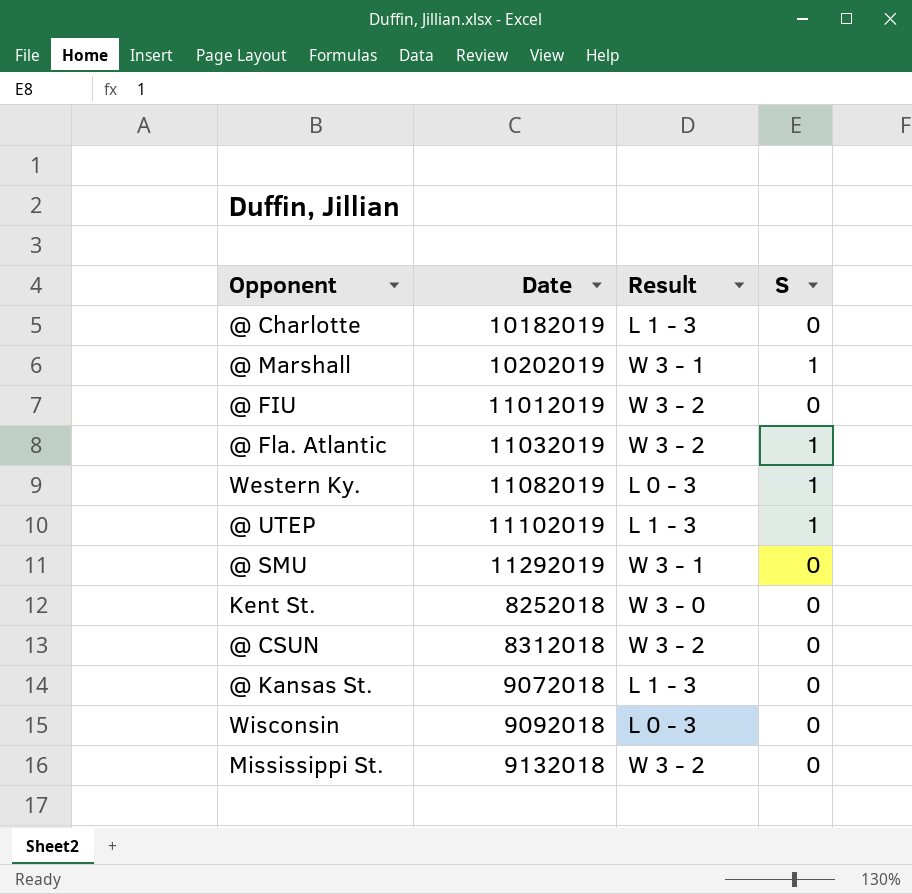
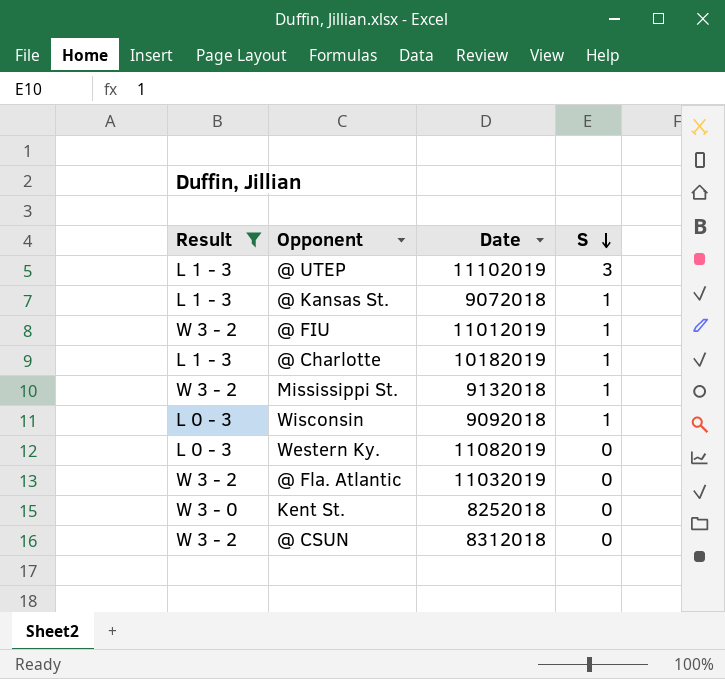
filter: none -> Result != W 3 - 1
row order: none -> S descending
column Result | position: 3 -> 1
@ UTEP | S: 1 -> 3
@ Kansas St. | S: 0 -> 1
@ FIU | S: 0 -> 1
@ Charlotte | S: 0 -> 1
Mississippi St. | S: 0 -> 1
Wisconsin | S: 0 -> 1
Western Ky. | S: 1 -> 0
@ Fla. Atlantic | S: 1 -> 0

